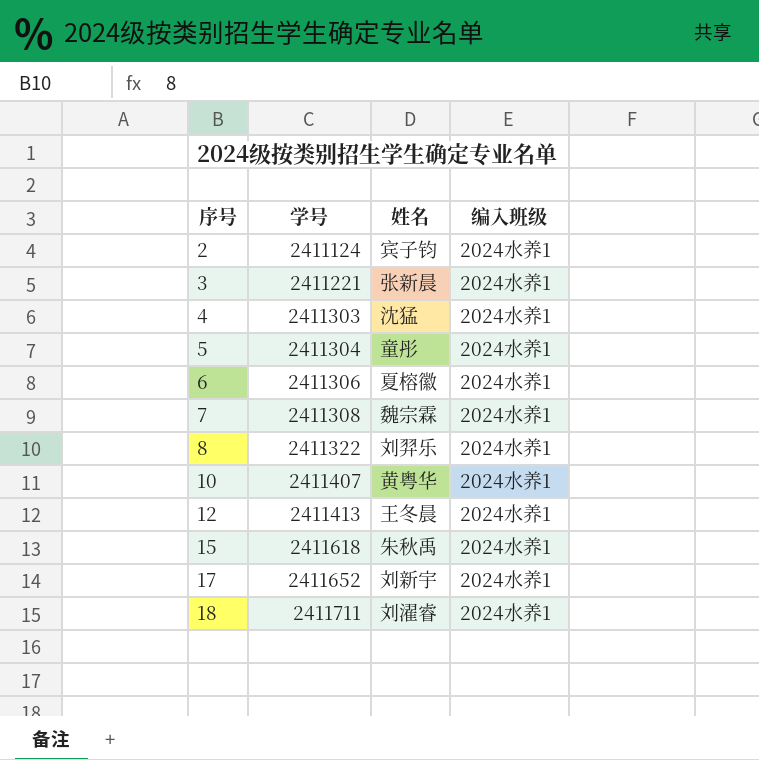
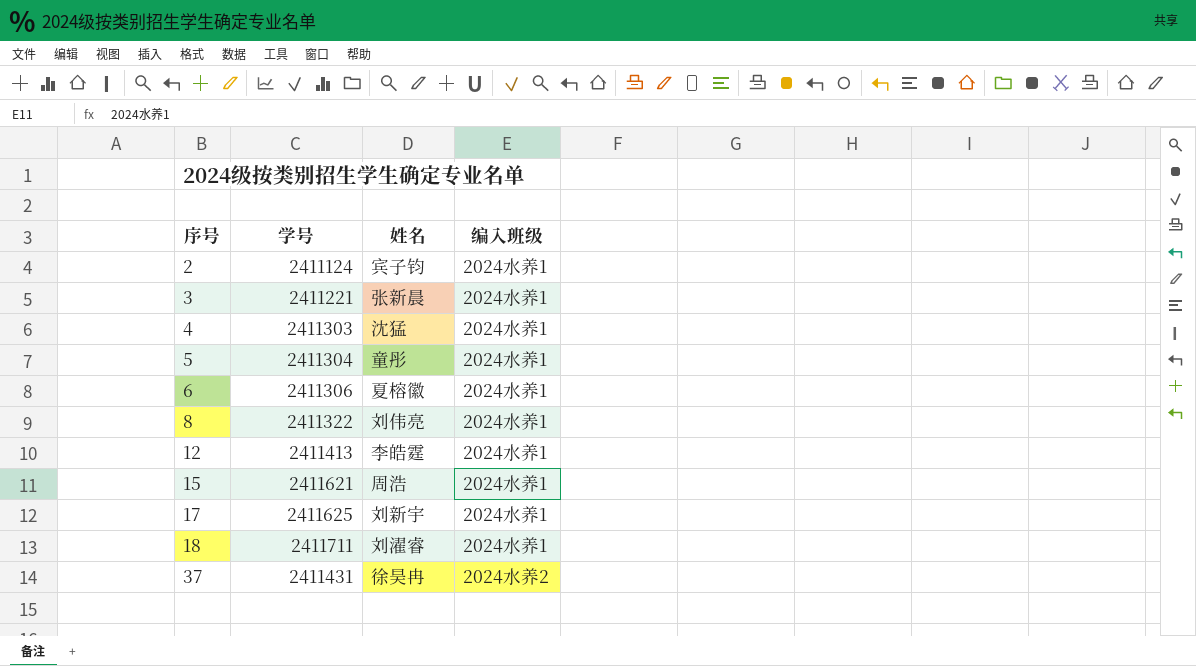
row 7: 2411308 | 魏宗霖 | 2024水养1 -> none
row 10: 2411407 | 黄粤华 | 2024水养1 -> none
8 | 姓名: 刘羿乐 -> 刘伟亮
12 | 姓名: 王冬晨 -> 李皓霆
15 | 学号: 2411618 -> 2411621
15 | 姓名: 朱秋禹 -> 周浩
17 | 学号: 2411652 -> 2411625
row 37: none -> 2411431 | 徐昊冉 | 2024水养2

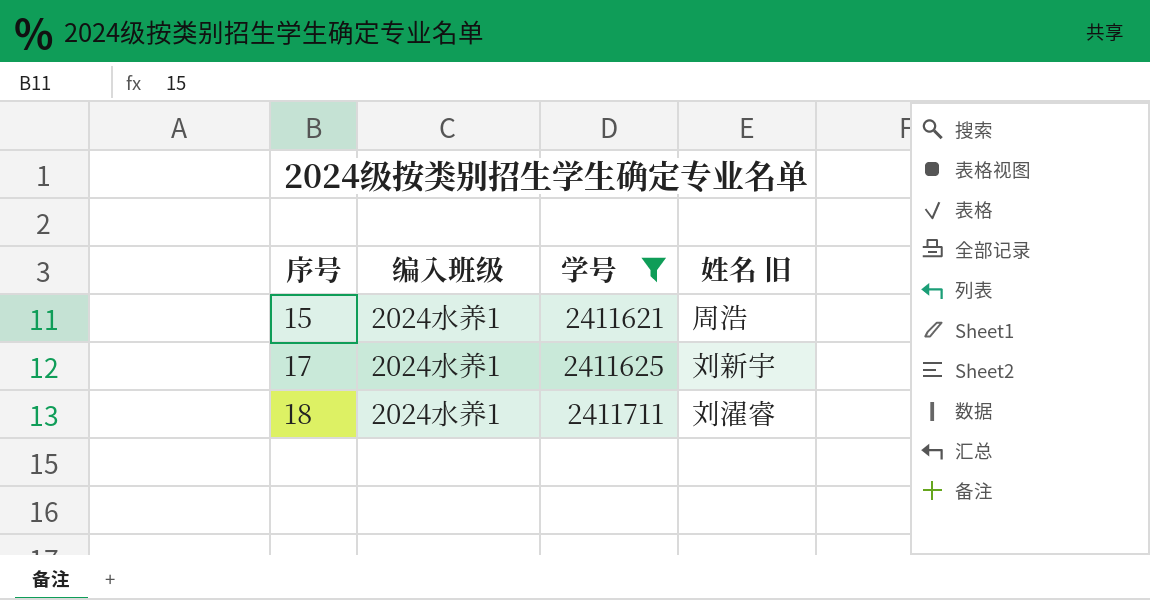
filter: none -> 学号 >= 2411621
column 编入班级 | position: 4 -> 2
column name: 姓名 -> 姓名 旧

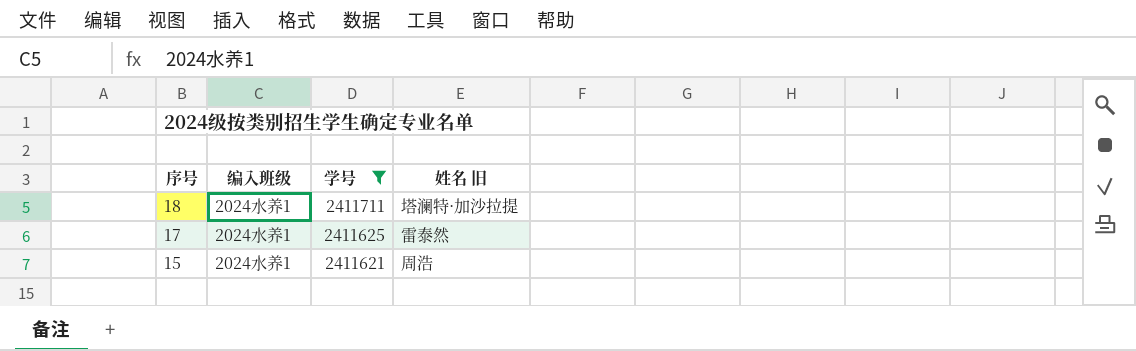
row order: 序号 ascending -> 序号 descending
18 | 姓名 旧: 刘濯睿 -> 塔澜特·加沙拉提
17 | 姓名 旧: 刘新宇 -> 雷泰然

